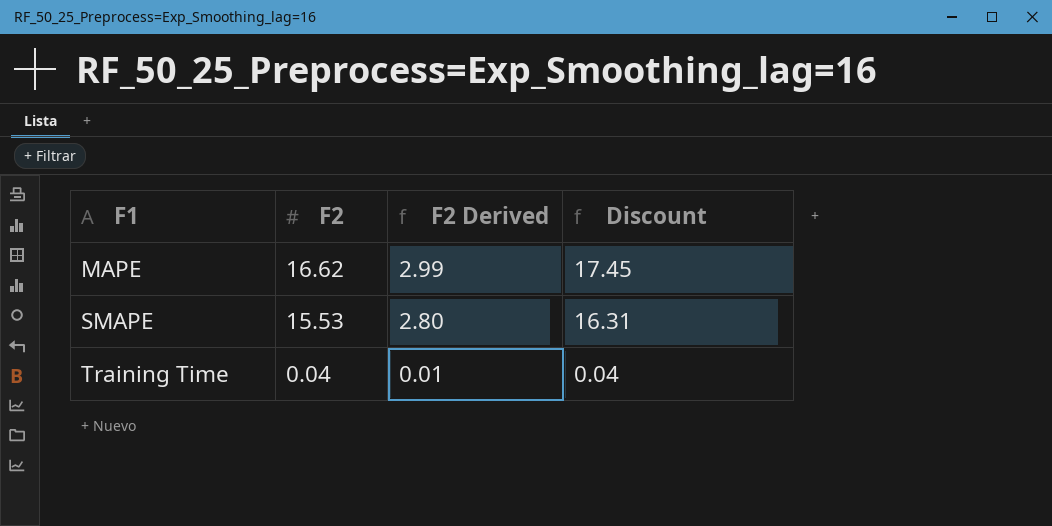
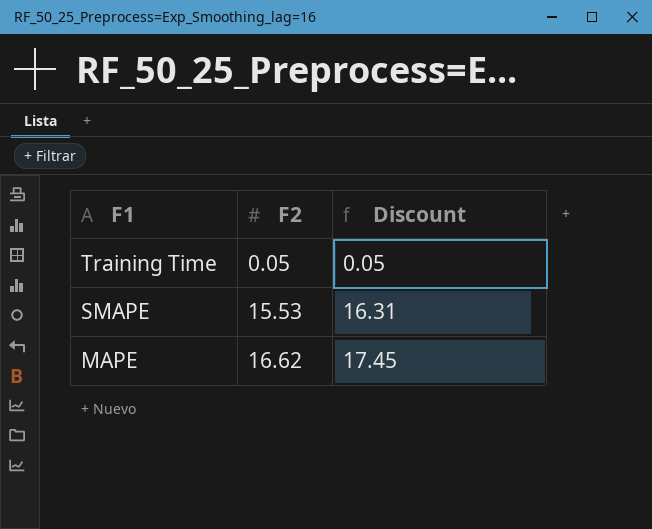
row order: F1 ascending -> F1 descending
column F2 Derived | formula: [F2] * 0.18 -> none
Training Time | F2: 0.04 -> 0.05
Training Time | Discount: 0.04 -> 0.05

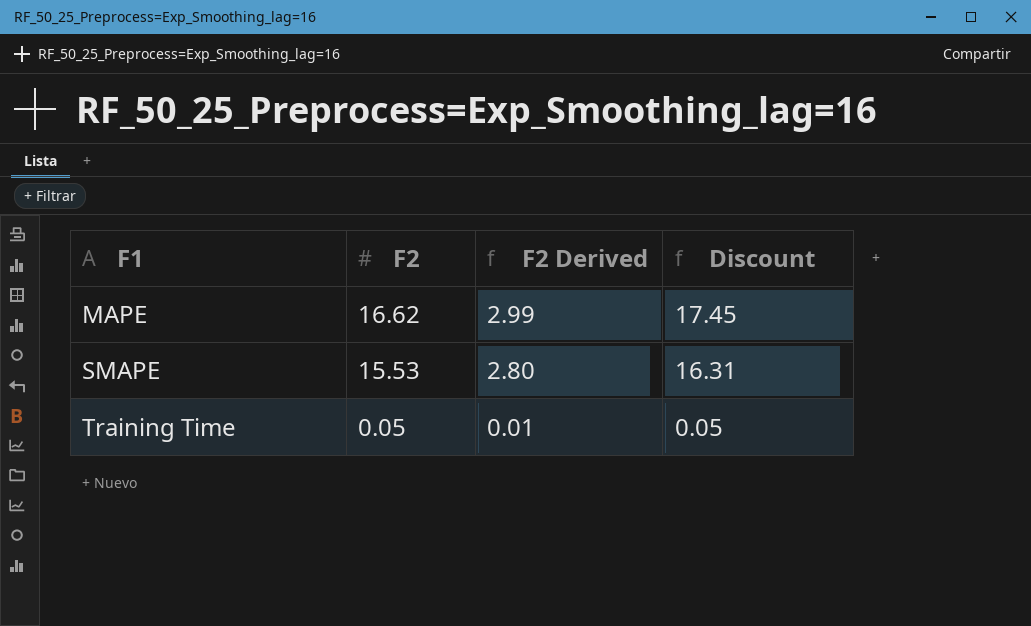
row order: F1 descending -> F1 ascending
column F2 Derived | formula: none -> [F2] * 0.18

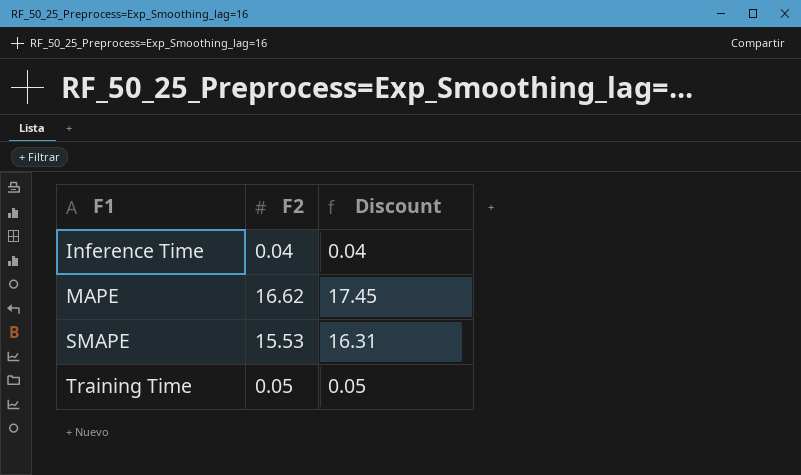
column F2 Derived | formula: [F2] * 0.18 -> none
row Inference Time: none -> 0.04 | 0.04

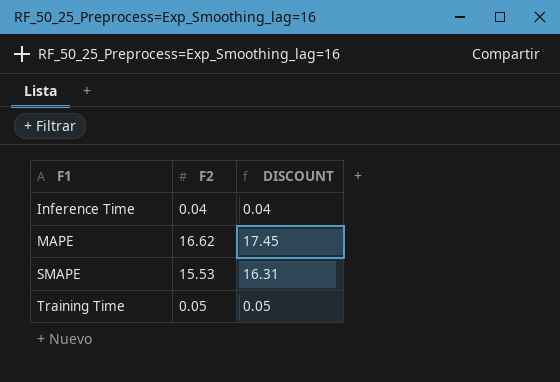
column name: Discount -> DISCOUNT

